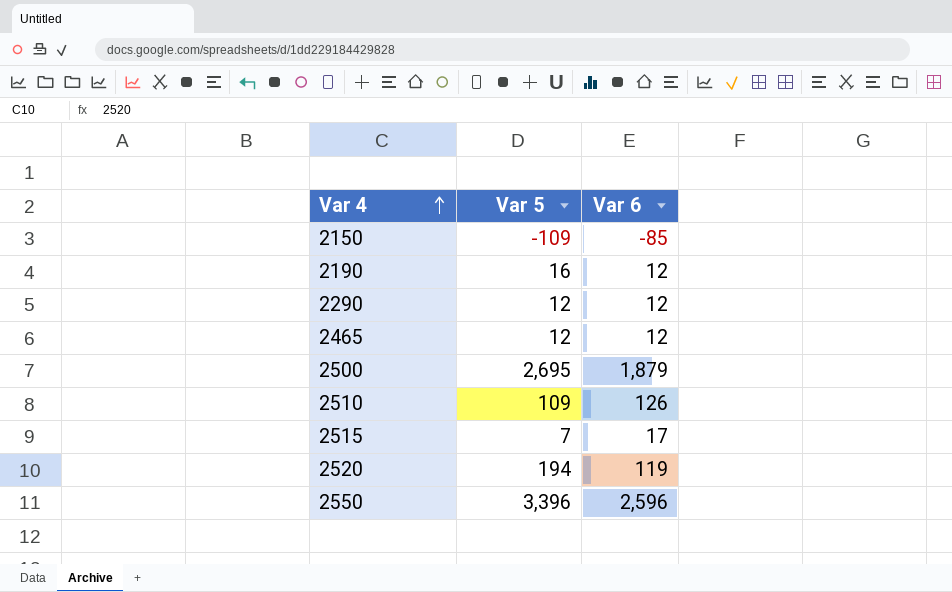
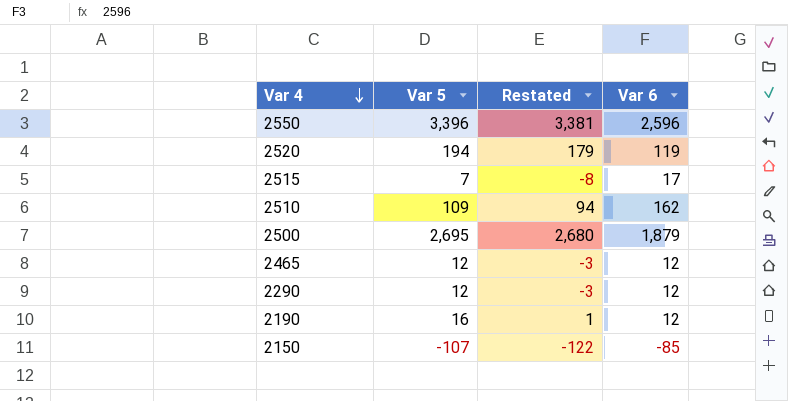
row order: Var 4 ascending -> Var 4 descending
column Restated | formula: none -> [Var 5] - 15
2510 | Var 6: 126 -> 162
2150 | Var 5: -109 -> -107

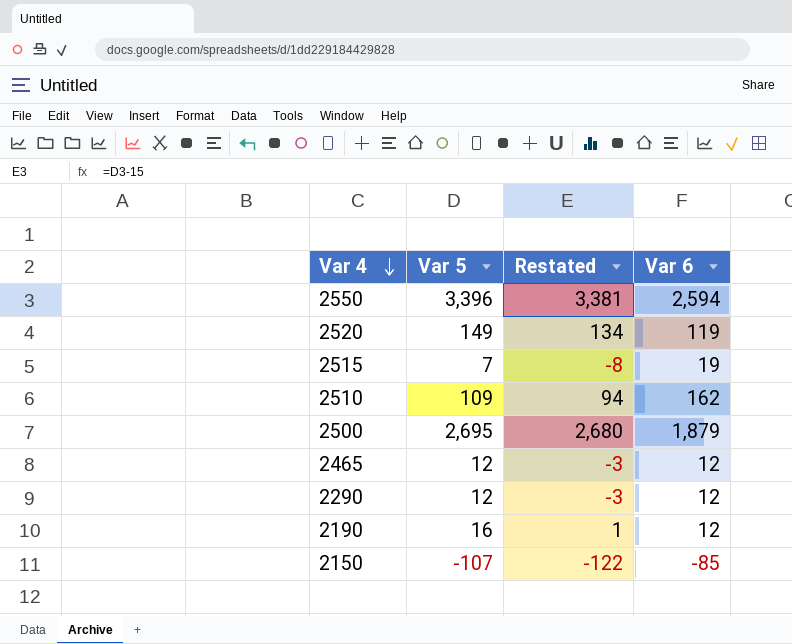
2550 | Var 6: 2,596 -> 2,594
2520 | Var 5: 194 -> 149
2520 | Restated: 179 -> 134
2515 | Var 6: 17 -> 19

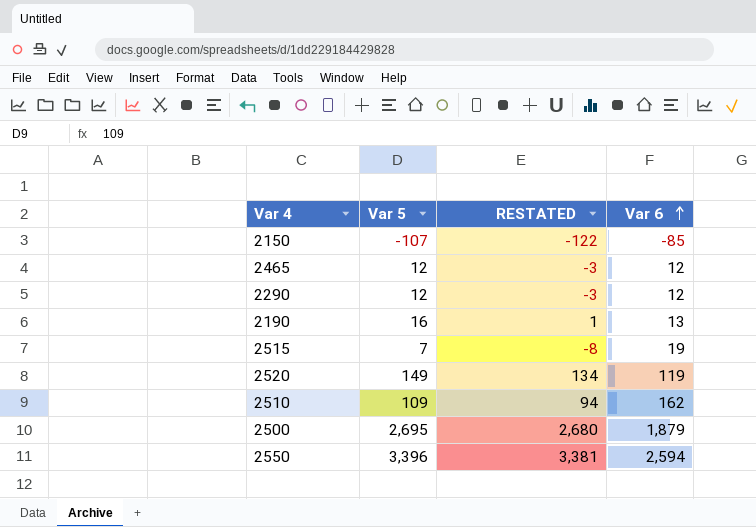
row order: Var 4 descending -> Var 6 ascending
column name: Restated -> RESTATED
2190 | Var 6: 12 -> 13

